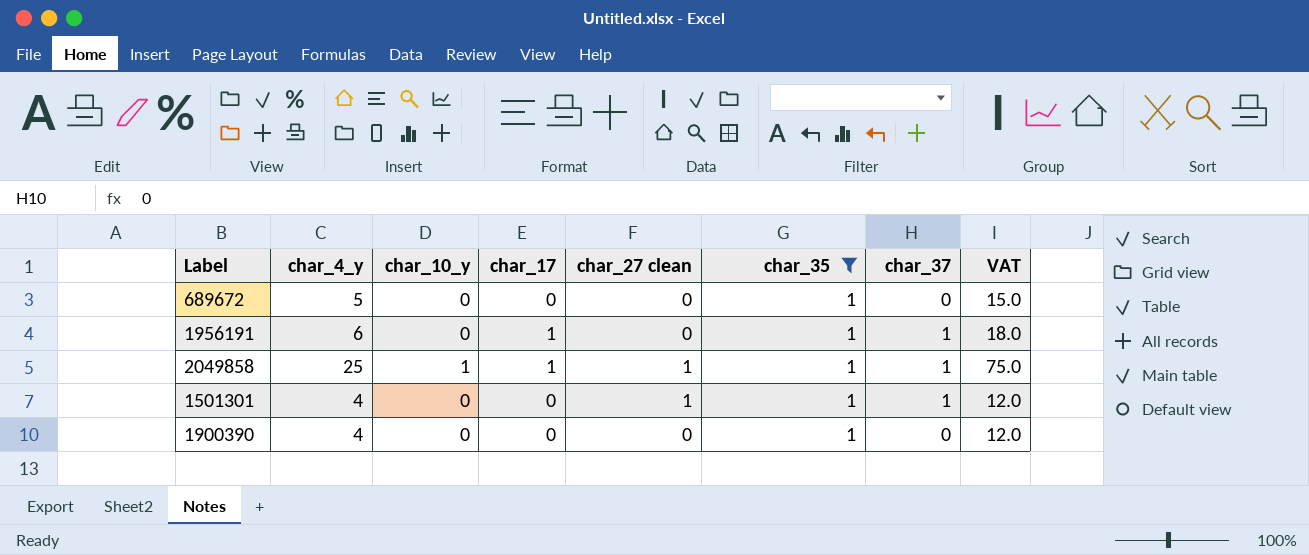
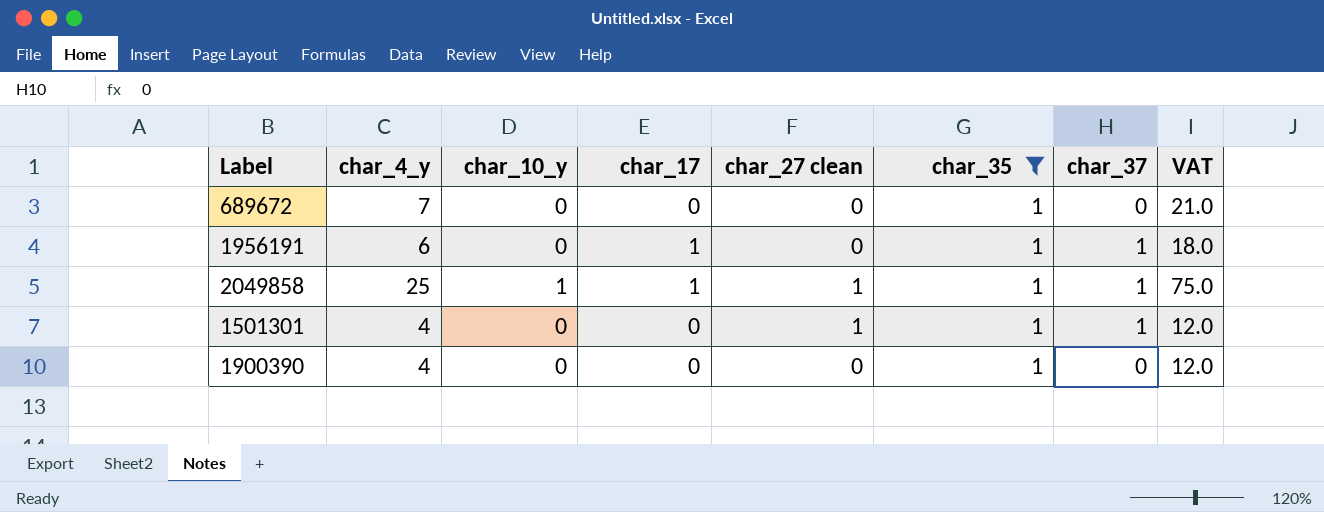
689672 | char_4_y: 5 -> 7
689672 | VAT: 15.0 -> 21.0

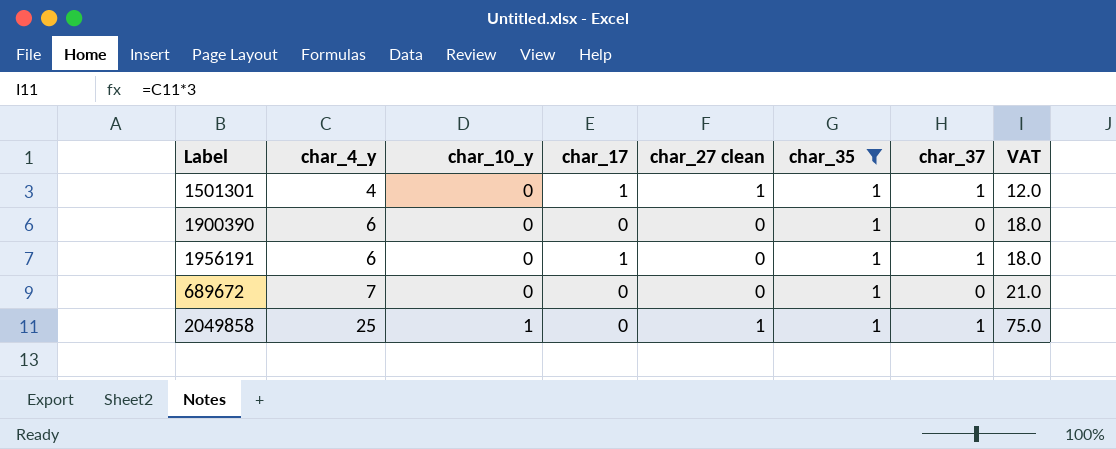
row order: none -> char_4_y ascending
1501301 | char_17: 0 -> 1
1900390 | char_4_y: 4 -> 6
1900390 | VAT: 12.0 -> 18.0
2049858 | char_17: 1 -> 0

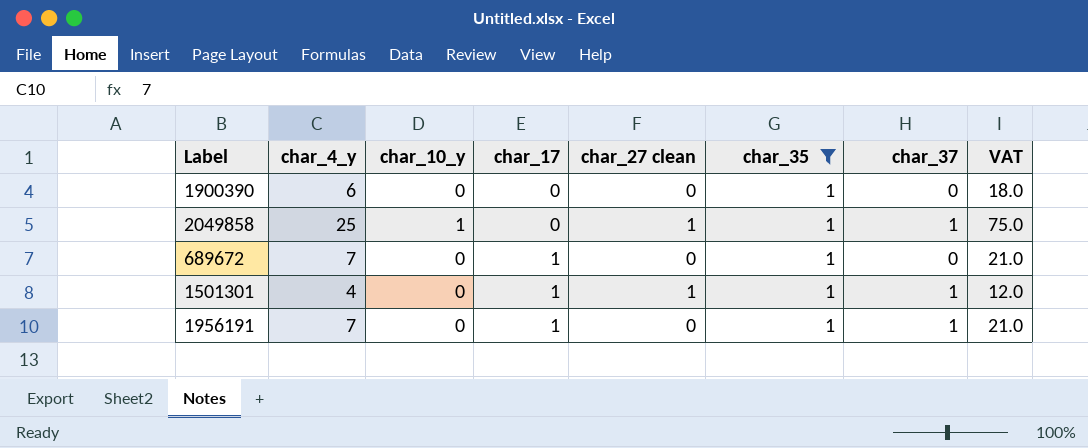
row order: char_4_y ascending -> char_17 ascending
689672 | char_17: 0 -> 1
1956191 | char_4_y: 6 -> 7
1956191 | VAT: 18.0 -> 21.0

